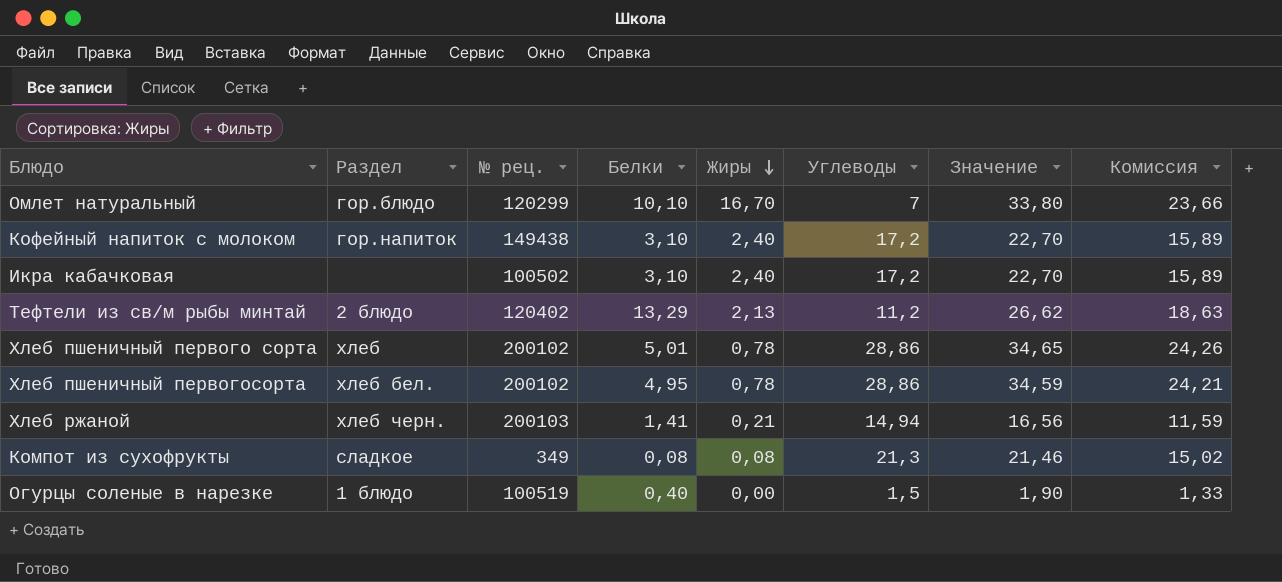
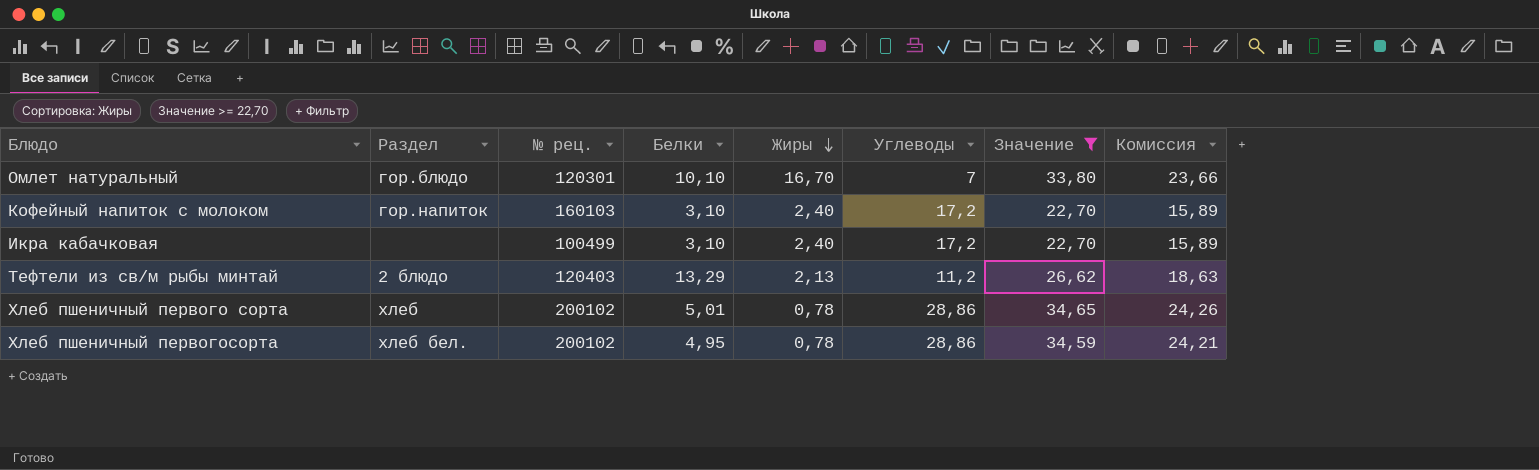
filter: none -> Значение >= 22,70
Омлет натуральный | № рец.: 120299 -> 120301
Кофейный напиток с молоком | № рец.: 149438 -> 160103
Икра кабачковая | № рец.: 100502 -> 100499
Тефтели из св/м рыбы минтай | № рец.: 120402 -> 120403

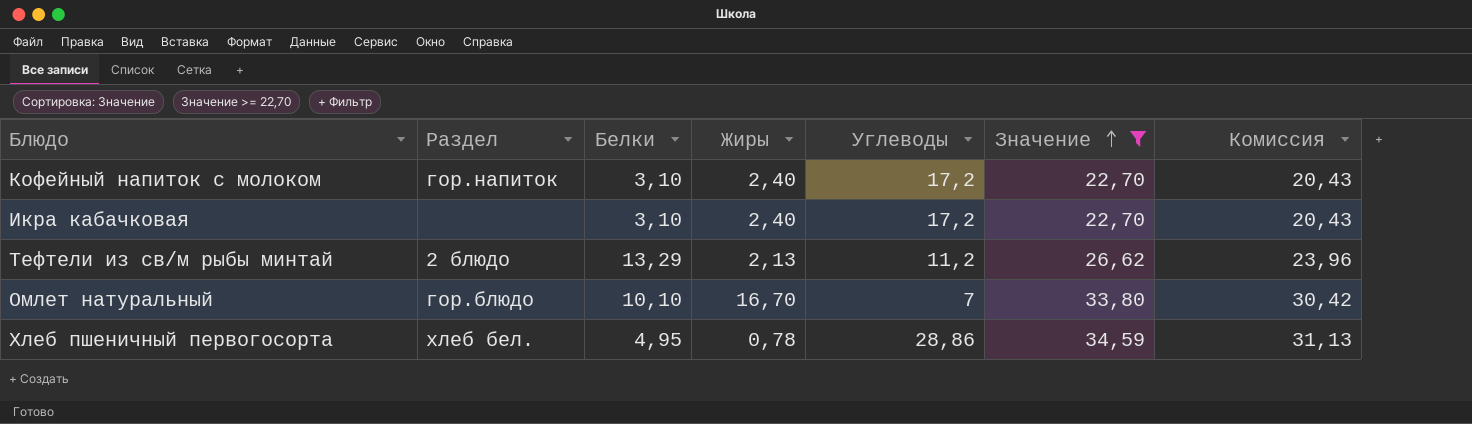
row order: Жиры descending -> Значение ascending
column № рец. | position: 3 -> none
column Комиссия | formula: [Значение] * 0,7 -> [Значение] * 0,9
row Хлеб пшеничный первого сорта: хлеб | 200102 | 5,01 | 0,78 | 28,86 | 34,65 | 24,26 -> none

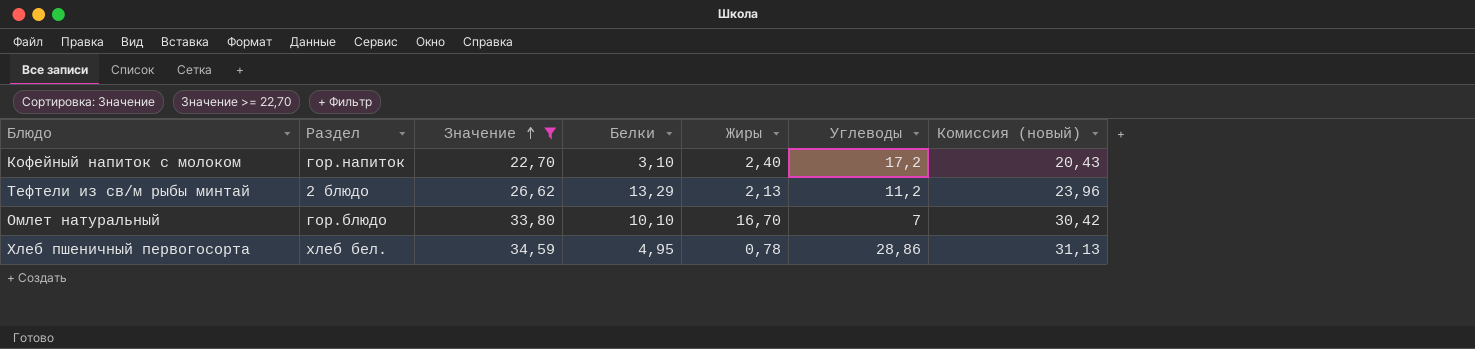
column Значение | position: 6 -> 3
column name: Комиссия -> Комиссия (новый)
row Икра кабачковая: none | 3,10 | 2,40 | 17,2 | 22,70 | 20,43 -> none

